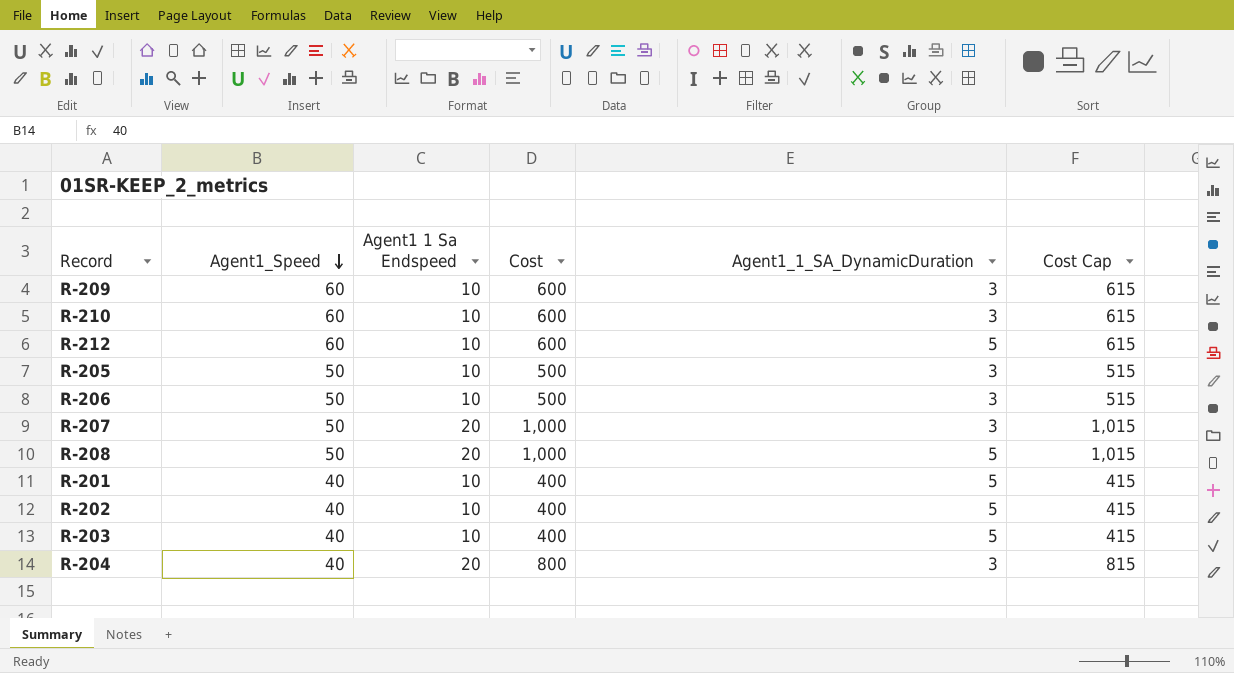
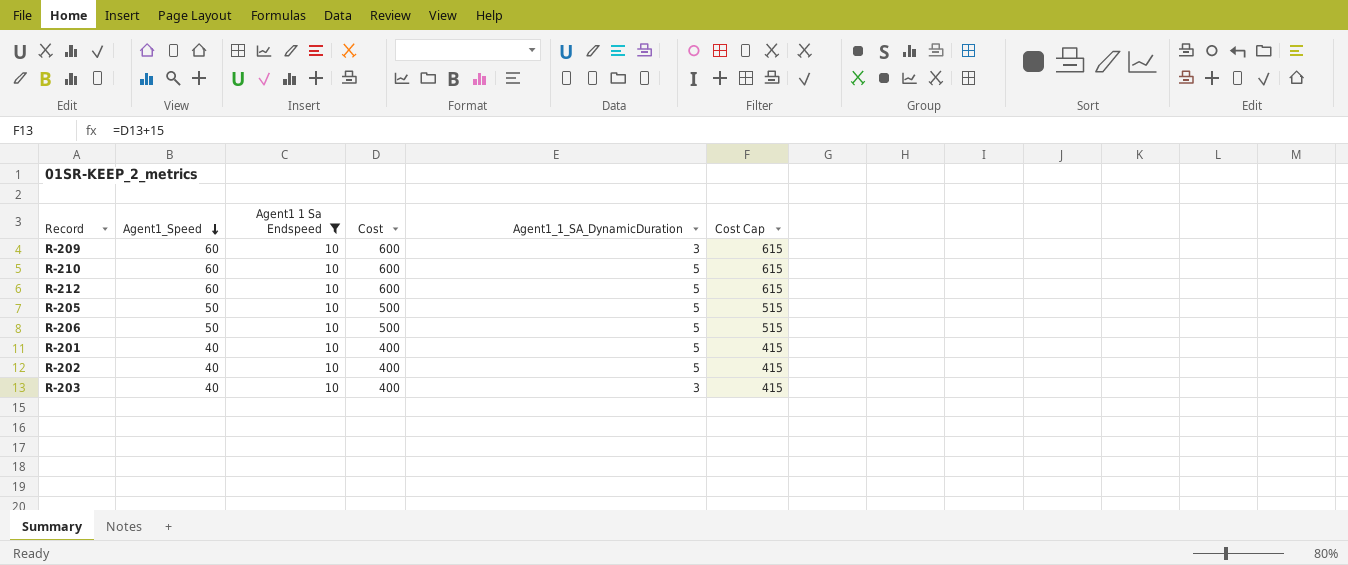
filter: none -> Agent1 1 Sa Endspeed = 10
R-210 | Agent1_1_SA_DynamicDuration: 3 -> 5
R-205 | Agent1_1_SA_DynamicDuration: 3 -> 5
R-206 | Agent1_1_SA_DynamicDuration: 3 -> 5
R-203 | Agent1_1_SA_DynamicDuration: 5 -> 3

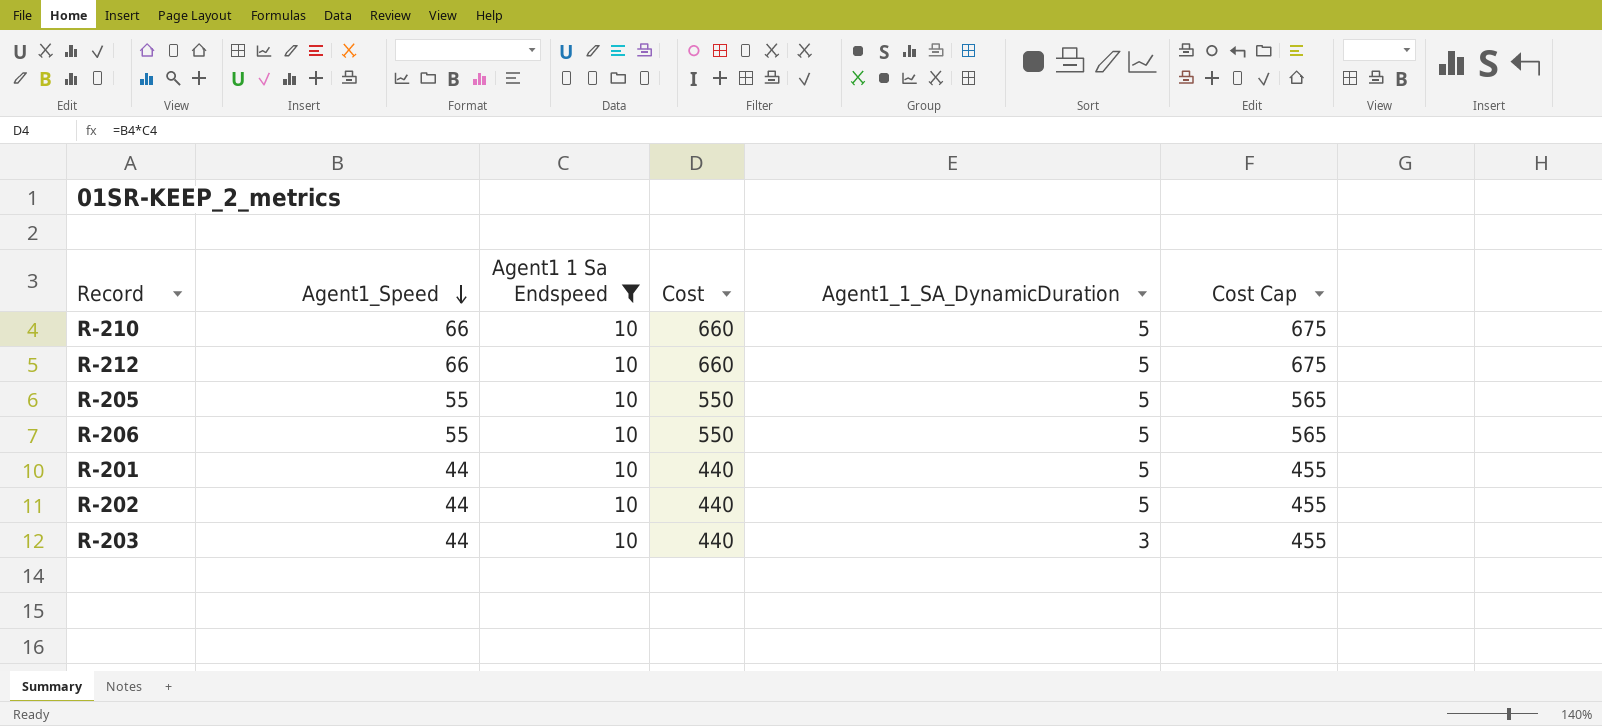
row R-209: 60 | 10 | 600 | 3 | 615 -> none
R-210 | Agent1_Speed: 60 -> 66
R-210 | Cost: 600 -> 660
R-210 | Cost Cap: 615 -> 675
R-212 | Agent1_Speed: 60 -> 66
R-212 | Cost: 600 -> 660
R-212 | Cost Cap: 615 -> 675
R-205 | Agent1_Speed: 50 -> 55
R-205 | Cost: 500 -> 550
R-205 | Cost Cap: 515 -> 565
R-206 | Agent1_Speed: 50 -> 55
R-206 | Cost: 500 -> 550
R-206 | Cost Cap: 515 -> 565
R-201 | Agent1_Speed: 40 -> 44
R-201 | Cost: 400 -> 440
R-201 | Cost Cap: 415 -> 455
R-202 | Agent1_Speed: 40 -> 44
R-202 | Cost: 400 -> 440
R-202 | Cost Cap: 415 -> 455
R-203 | Agent1_Speed: 40 -> 44
R-203 | Cost: 400 -> 440
R-203 | Cost Cap: 415 -> 455

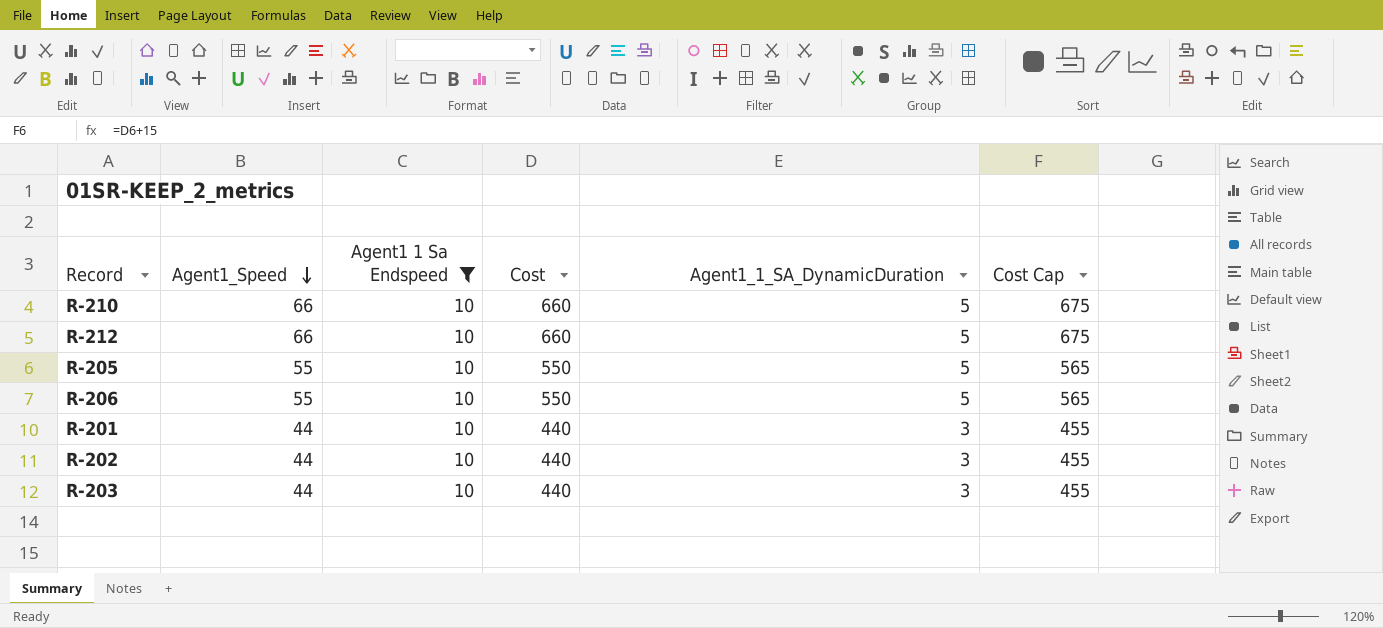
R-201 | Agent1_1_SA_DynamicDuration: 5 -> 3
R-202 | Agent1_1_SA_DynamicDuration: 5 -> 3

